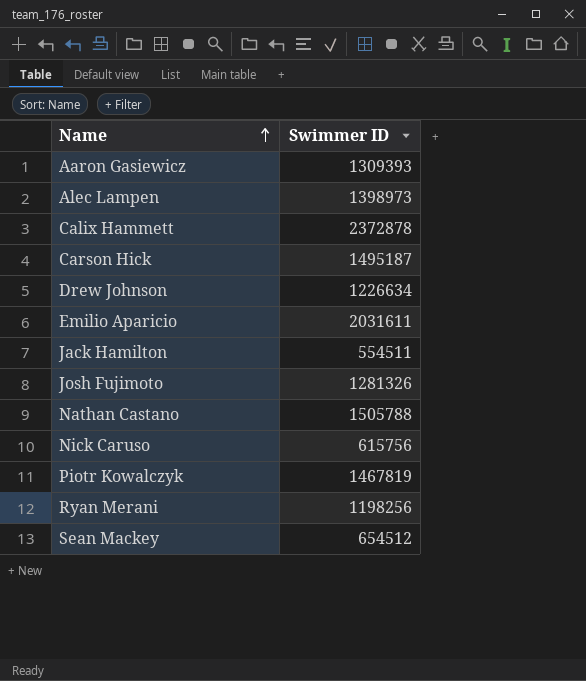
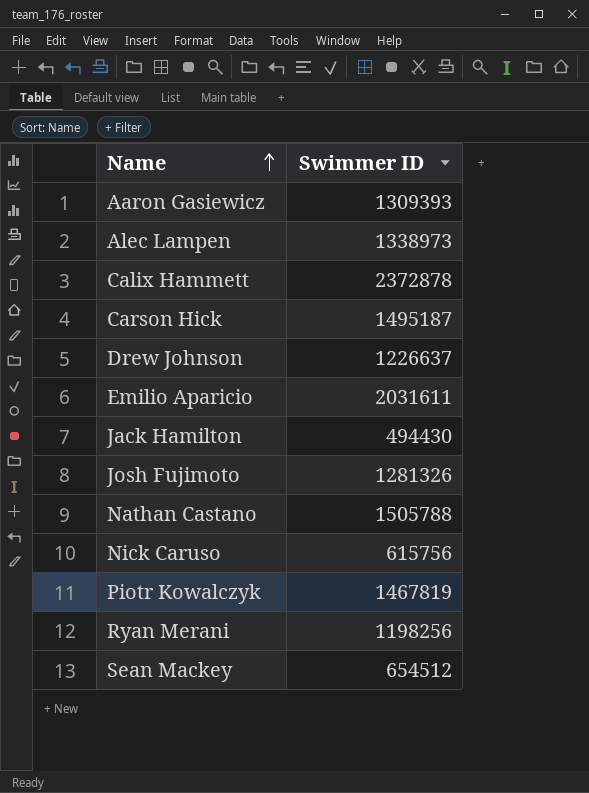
Alec Lampen | Swimmer ID: 1398973 -> 1338973
Drew Johnson | Swimmer ID: 1226634 -> 1226637
Jack Hamilton | Swimmer ID: 554511 -> 494430

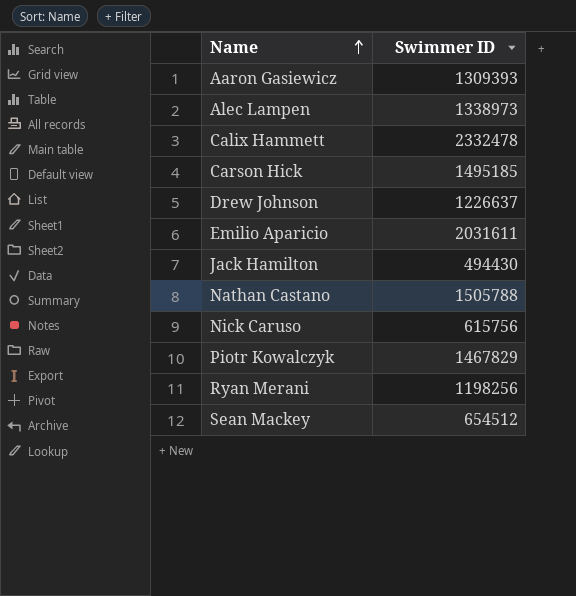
row Josh Fujimoto: 1281326 -> none
Calix Hammett | Swimmer ID: 2372878 -> 2332478
Carson Hick | Swimmer ID: 1495187 -> 1495185
Piotr Kowalczyk | Swimmer ID: 1467819 -> 1467829

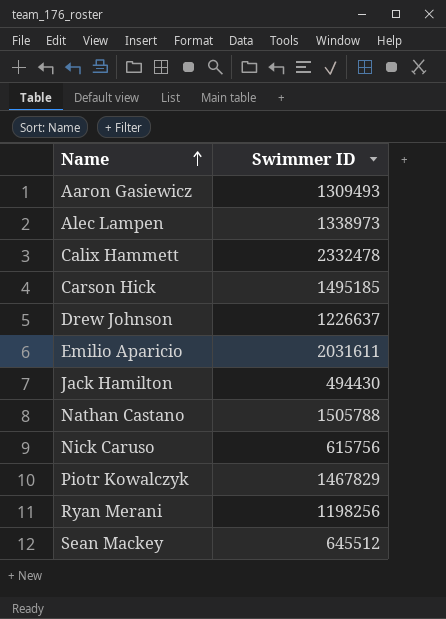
Aaron Gasiewicz | Swimmer ID: 1309393 -> 1309493
Sean Mackey | Swimmer ID: 654512 -> 645512

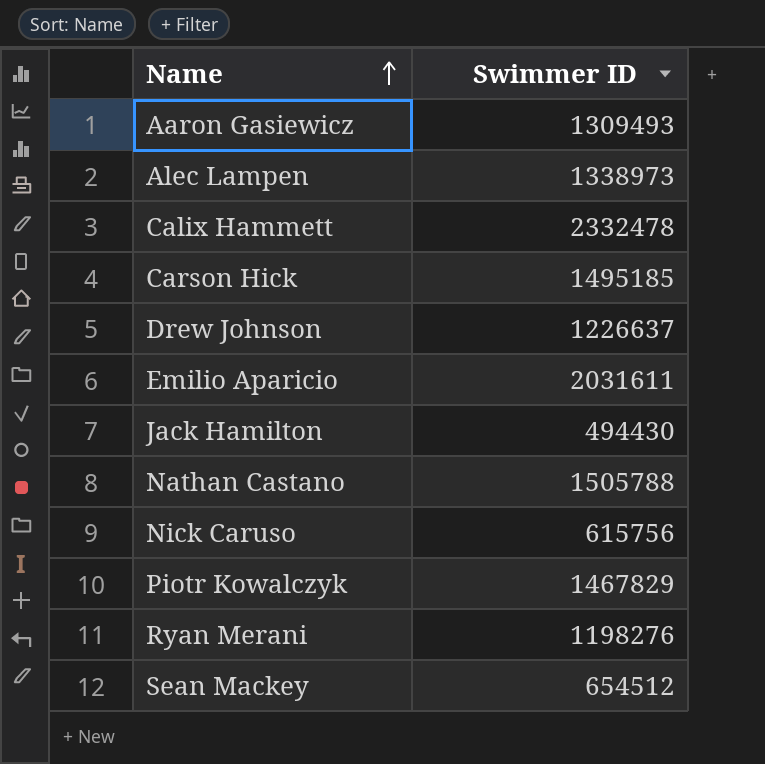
Ryan Merani | Swimmer ID: 1198256 -> 1198276
Sean Mackey | Swimmer ID: 645512 -> 654512

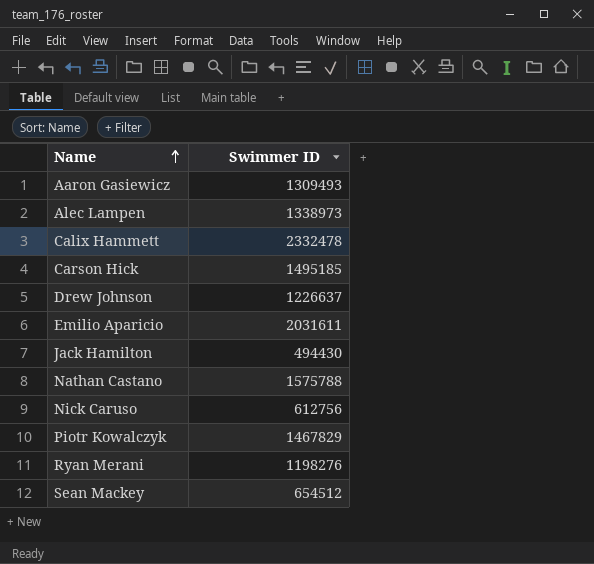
Nathan Castano | Swimmer ID: 1505788 -> 1575788
Nick Caruso | Swimmer ID: 615756 -> 612756

